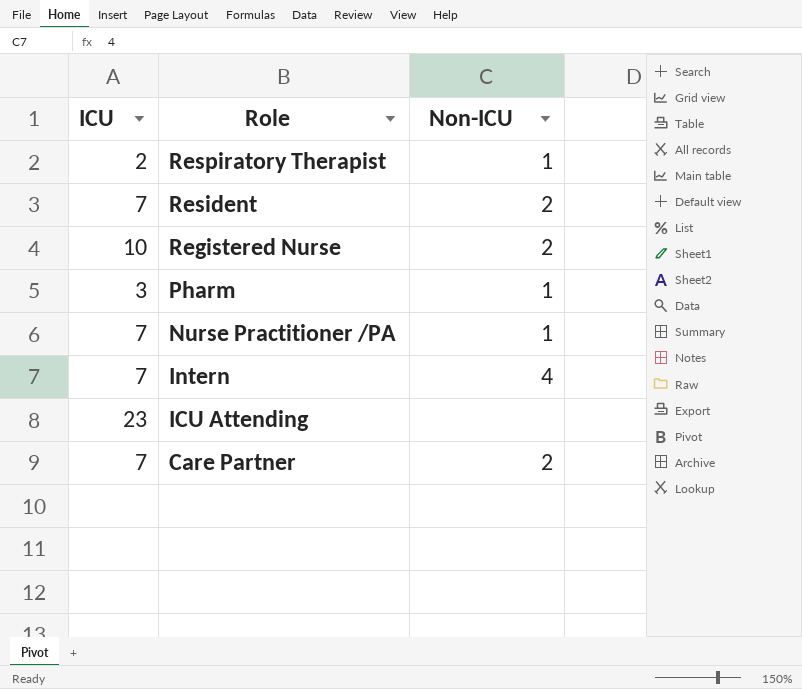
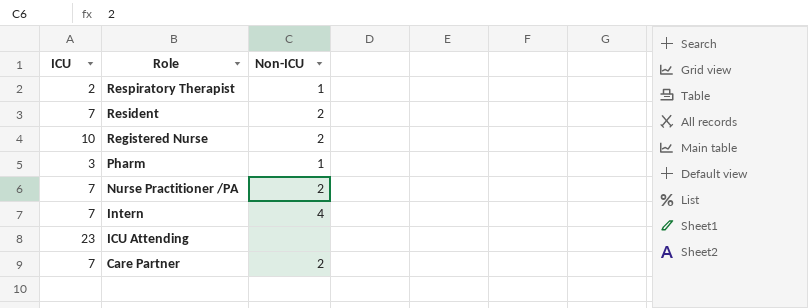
Nurse Practitioner /PA | Non-ICU: 1 -> 2

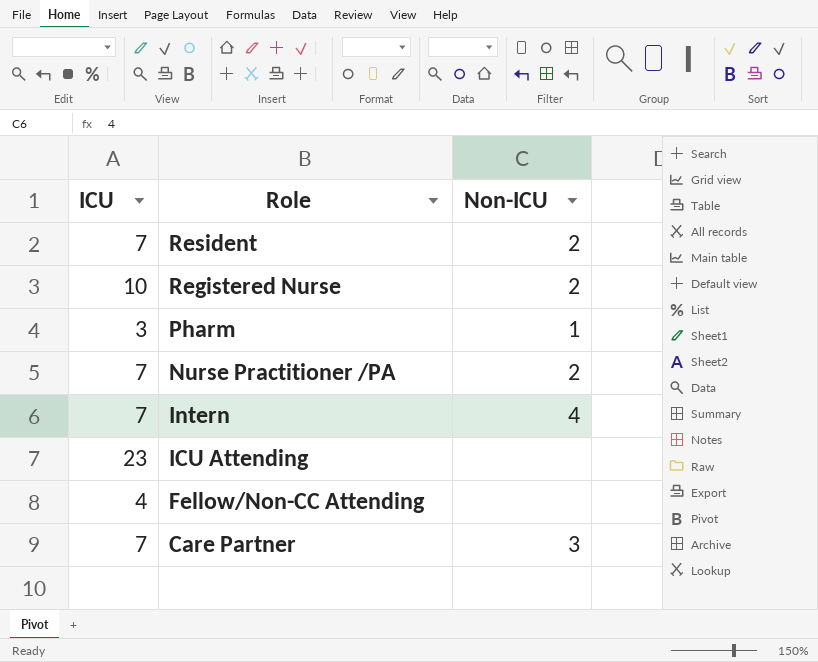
row Respiratory Therapist: 2 | 1 -> none
row Fellow/Non-CC Attending: none -> 4 | none
Care Partner | Non-ICU: 2 -> 3

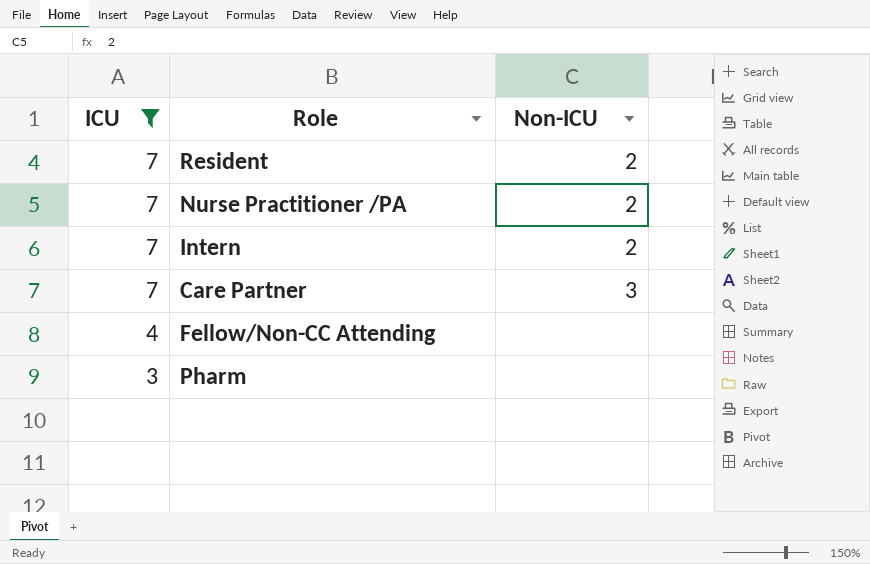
filter: none -> ICU <= 7
row order: Role descending -> ICU descending
Intern | Non-ICU: 4 -> 2
Pharm | Non-ICU: 1 -> none

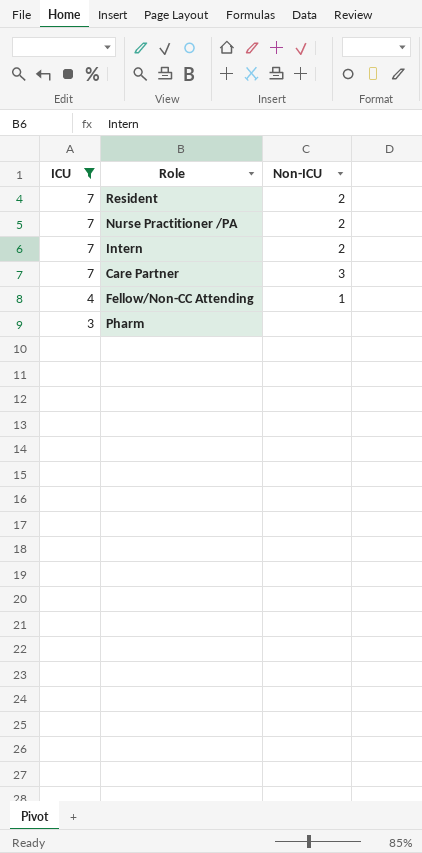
Fellow/Non-CC Attending | Non-ICU: none -> 1

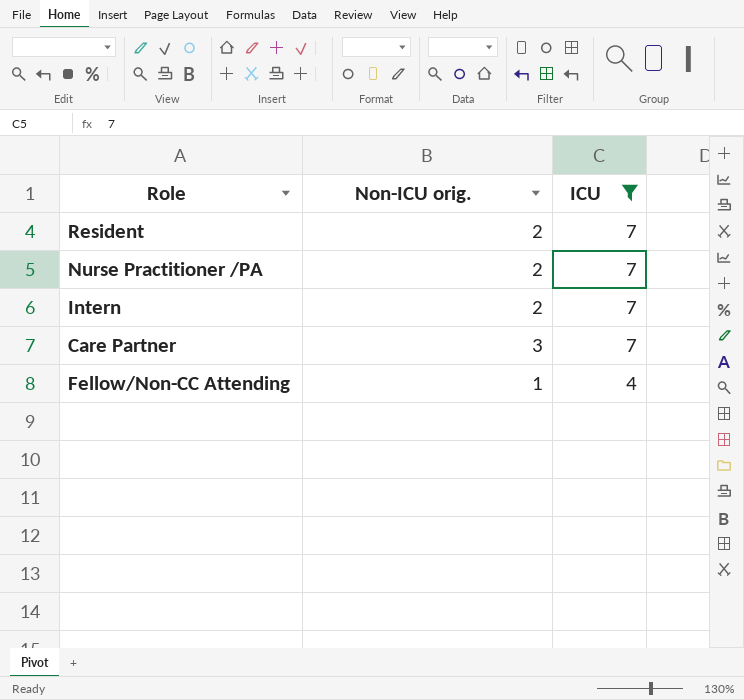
column name: Non-ICU -> Non-ICU orig.
column ICU | position: 1 -> 3
row Pharm: 3 | none -> none

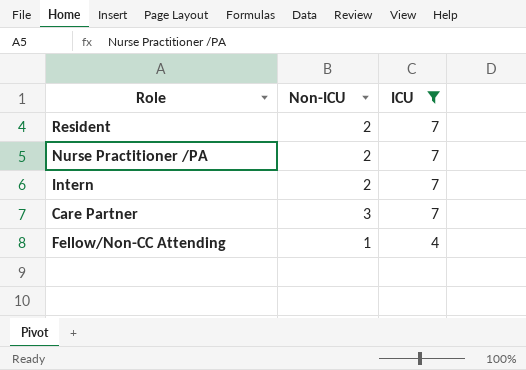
column name: Non-ICU orig. -> Non-ICU

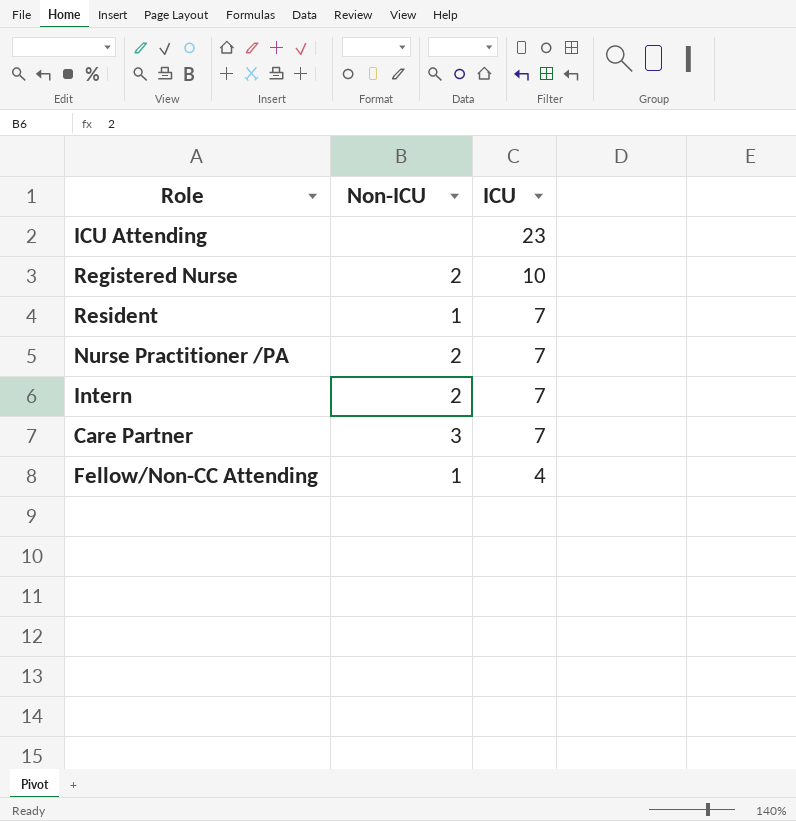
filter: ICU <= 7 -> none
Resident | Non-ICU: 2 -> 1

